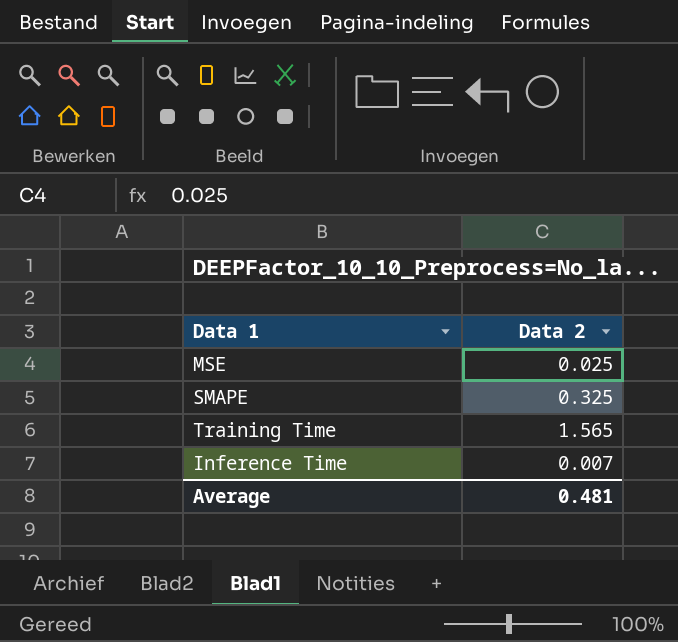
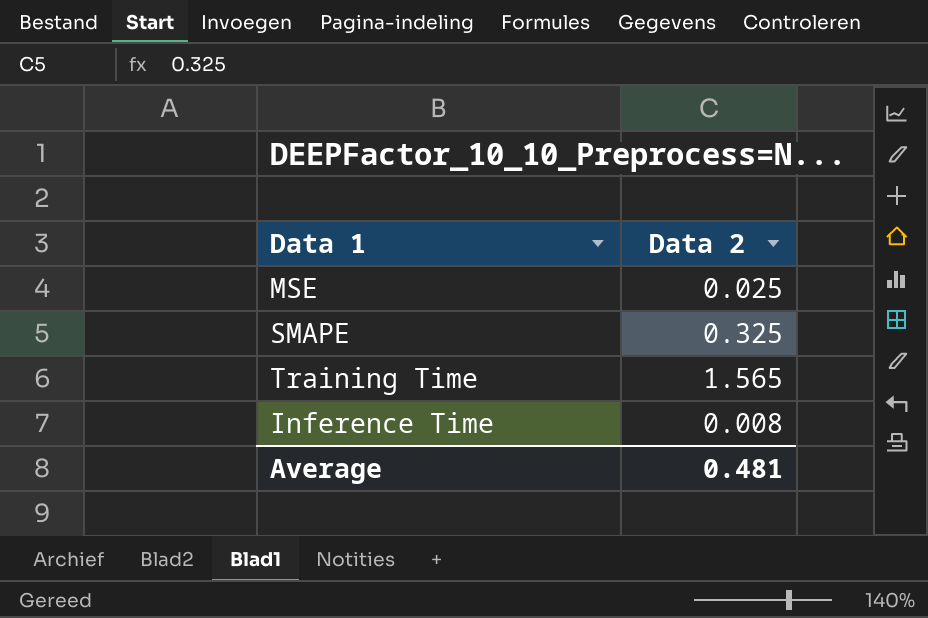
Inference Time | Data 2: 0.007 -> 0.008

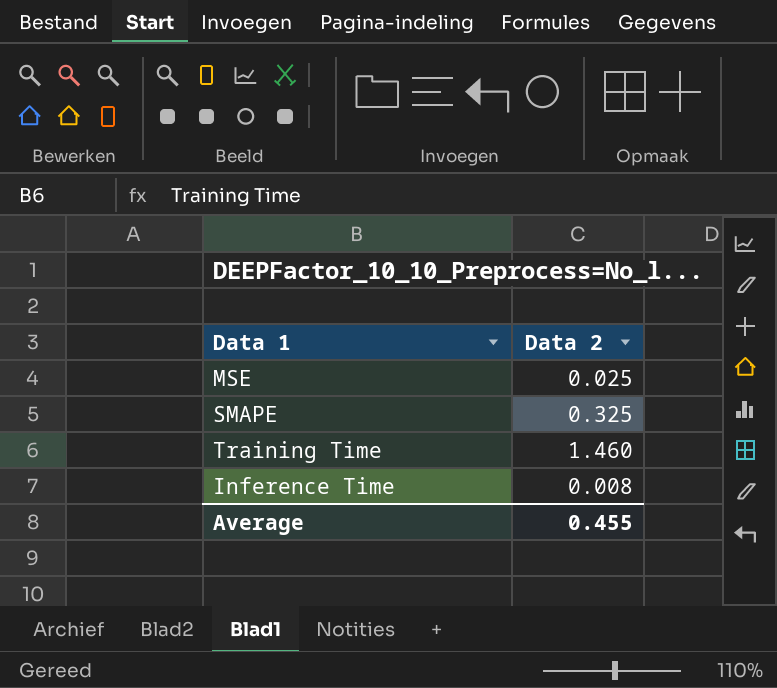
Training Time | Data 2: 1.565 -> 1.460
Average | Data 2: 0.481 -> 0.455

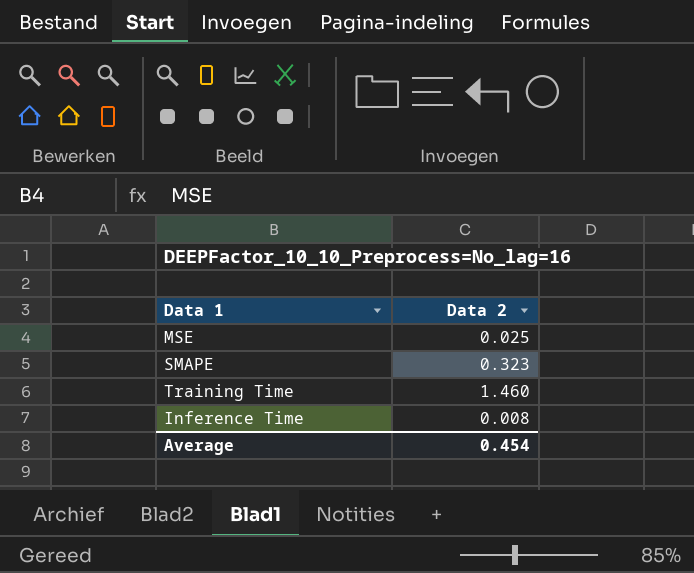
SMAPE | Data 2: 0.325 -> 0.323
Average | Data 2: 0.455 -> 0.454

